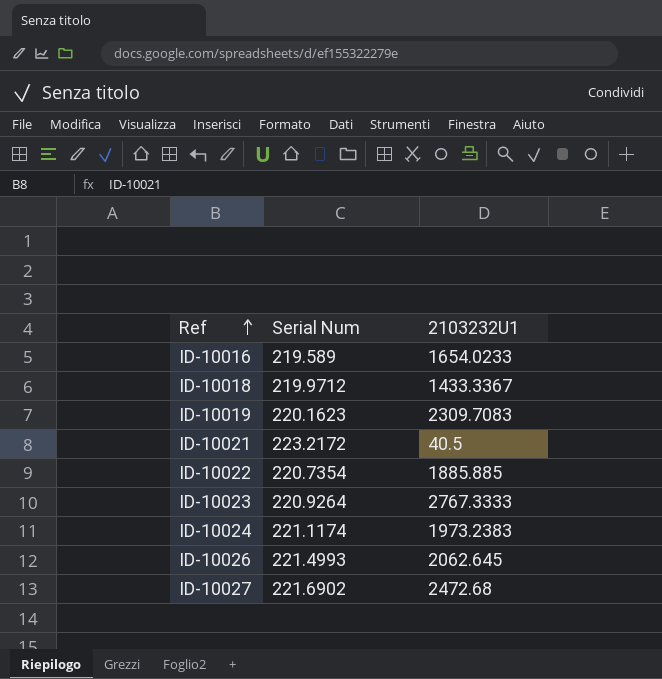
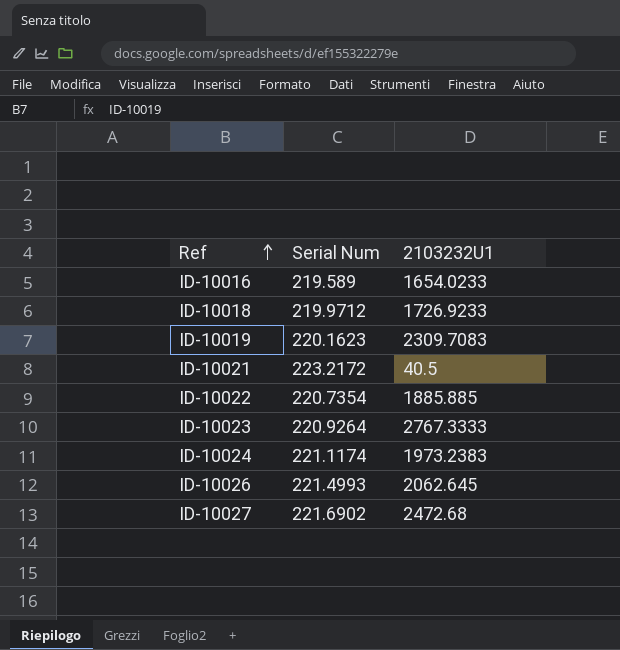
ID-10018 | 2103232U1: 1433.3367 -> 1726.9233

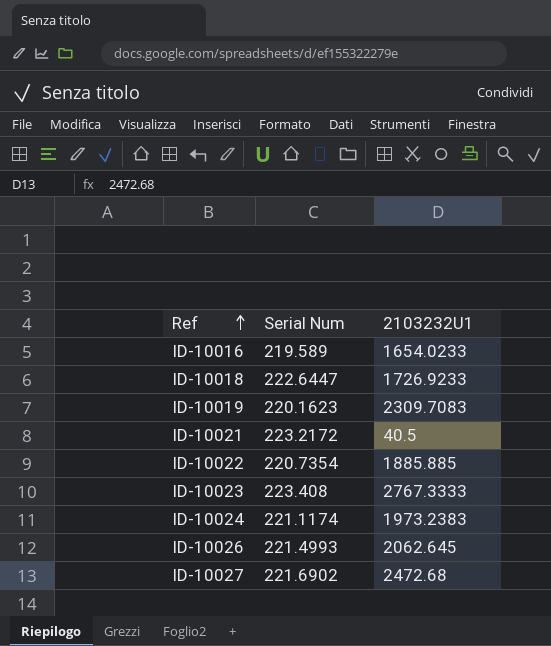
ID-10018 | Serial Num: 219.9712 -> 222.6447
ID-10023 | Serial Num: 220.9264 -> 223.408

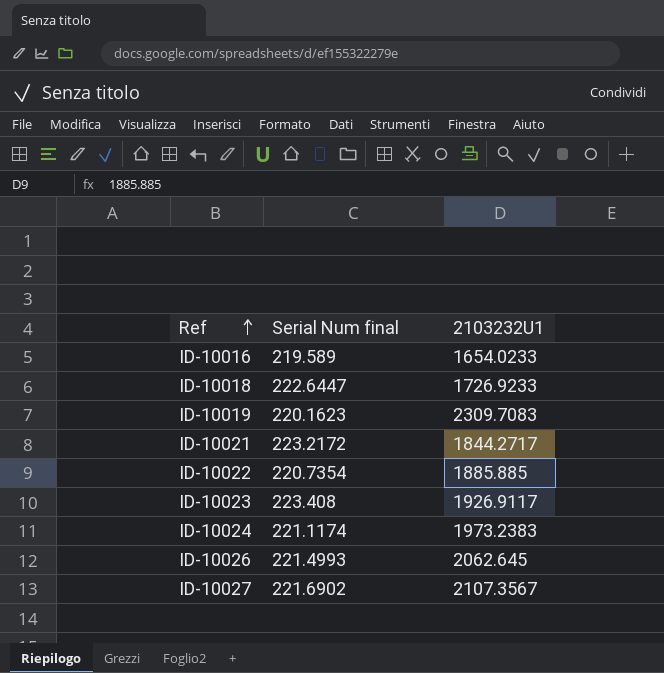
column name: Serial Num -> Serial Num final
ID-10021 | 2103232U1: 40.5 -> 1844.2717
ID-10023 | 2103232U1: 2767.3333 -> 1926.9117
ID-10027 | 2103232U1: 2472.68 -> 2107.3567

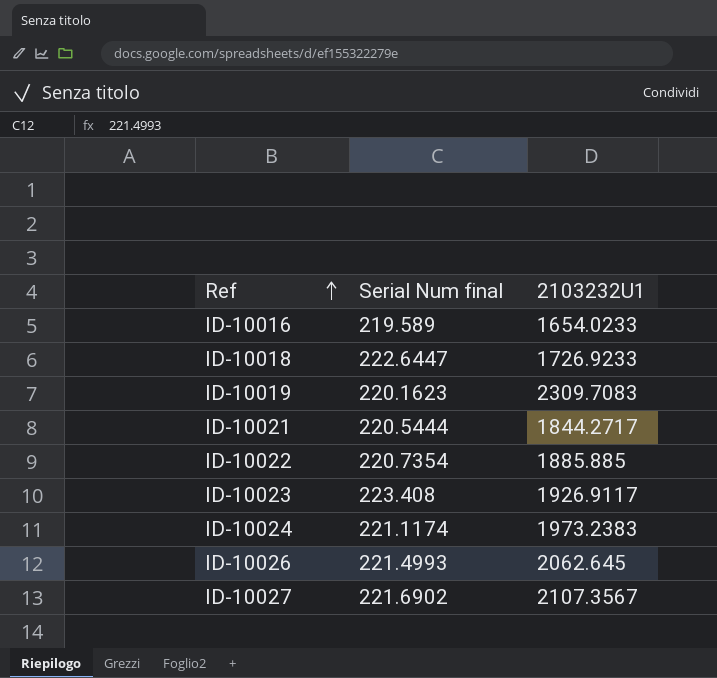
ID-10021 | Serial Num final: 223.2172 -> 220.5444

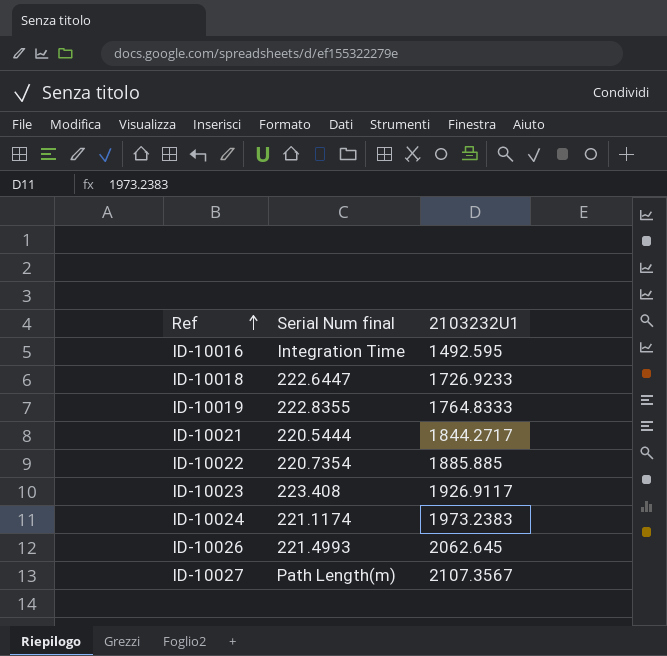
ID-10016 | Serial Num final: 219.589 -> Integration Time
ID-10016 | 2103232U1: 1654.0233 -> 1492.595
ID-10019 | Serial Num final: 220.1623 -> 222.8355
ID-10019 | 2103232U1: 2309.7083 -> 1764.8333
ID-10027 | Serial Num final: 221.6902 -> Path Length(m)

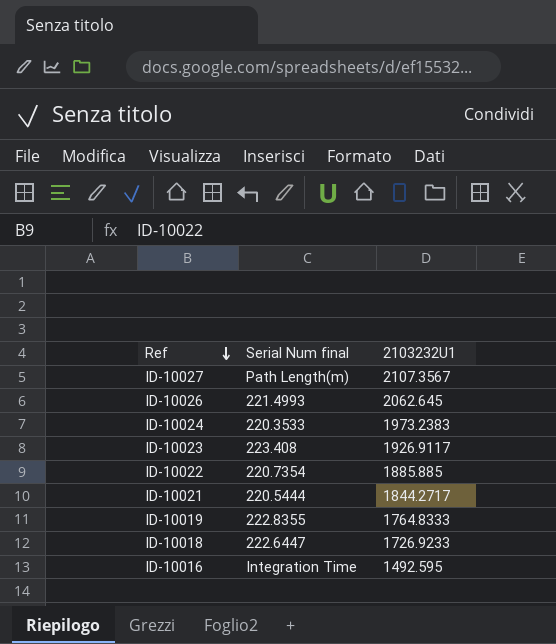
row order: Ref ascending -> Ref descending
ID-10024 | Serial Num final: 221.1174 -> 220.3533

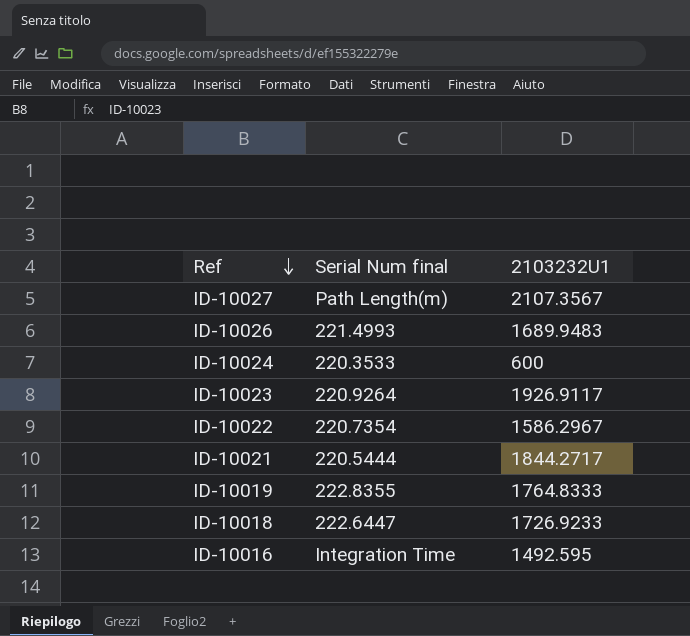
ID-10026 | 2103232U1: 2062.645 -> 1689.9483
ID-10024 | 2103232U1: 1973.2383 -> 600
ID-10023 | Serial Num final: 223.408 -> 220.9264
ID-10022 | 2103232U1: 1885.885 -> 1586.2967

